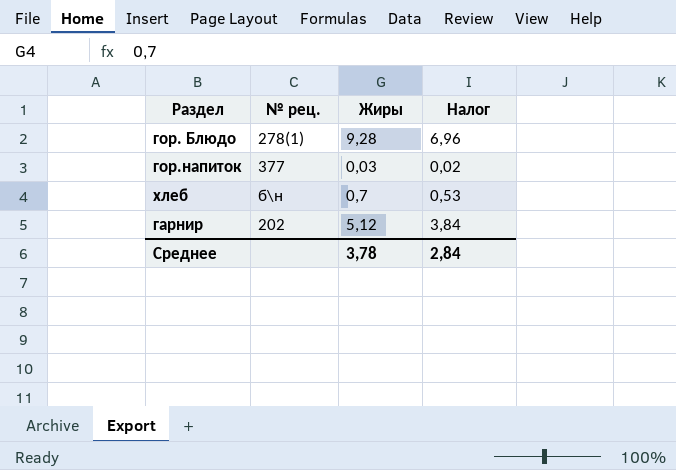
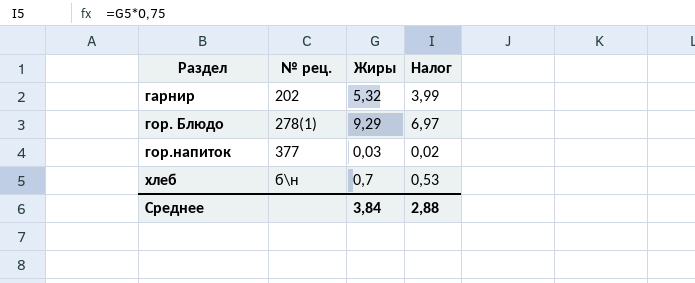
row order: none -> Раздел ascending
гарнир | Жиры: 5,12 -> 5,32
гарнир | Налог: 3,84 -> 3,99
гор. Блюдо | Жиры: 9,28 -> 9,29
гор. Блюдо | Налог: 6,96 -> 6,97
Среднее | Жиры: 3,78 -> 3,84
Среднее | Налог: 2,84 -> 2,88

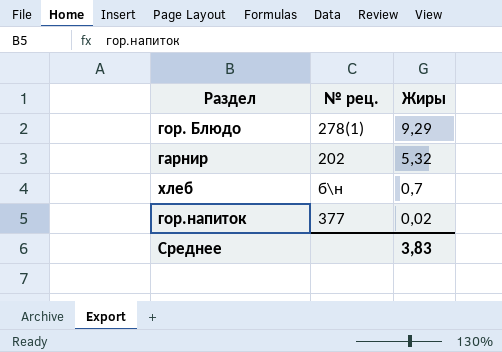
row order: Раздел ascending -> Жиры descending
column Налог | formula: [Жиры] * 0,75 -> none
гор.напиток | Жиры: 0,03 -> 0,02
Среднее | Жиры: 3,84 -> 3,83

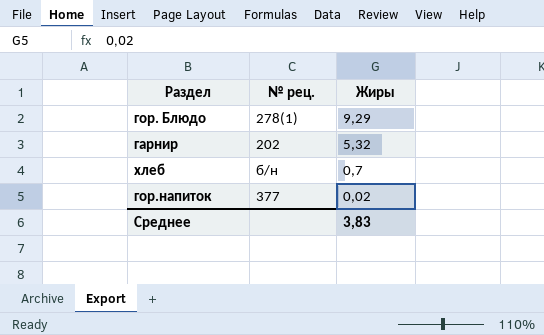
хлеб | № рец.: б\н -> б/н

